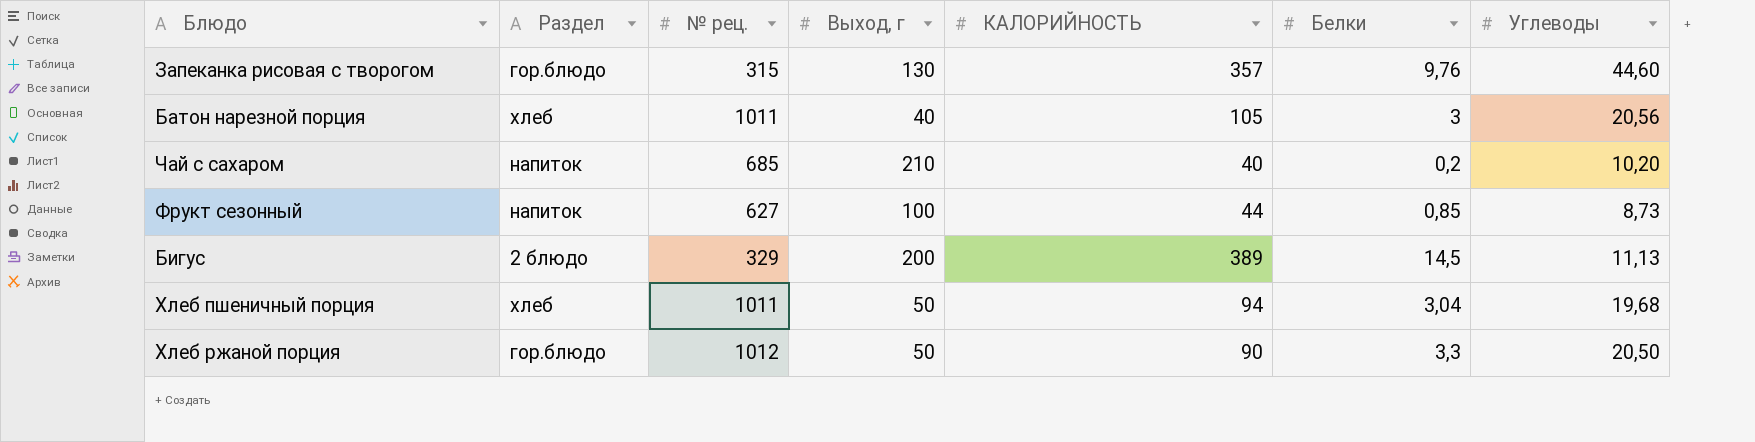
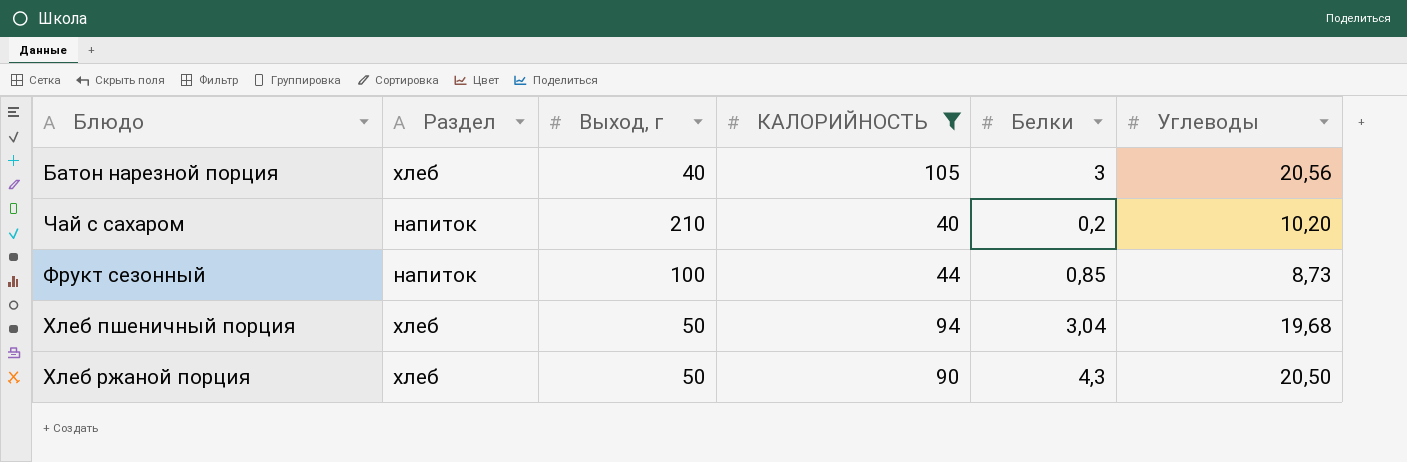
filter: none -> КАЛОРИЙНОСТЬ <= 105
column № рец. | position: 3 -> none
Хлеб ржаной порция | Раздел: гор.блюдо -> хлеб
Хлеб ржаной порция | Белки: 3,3 -> 4,3

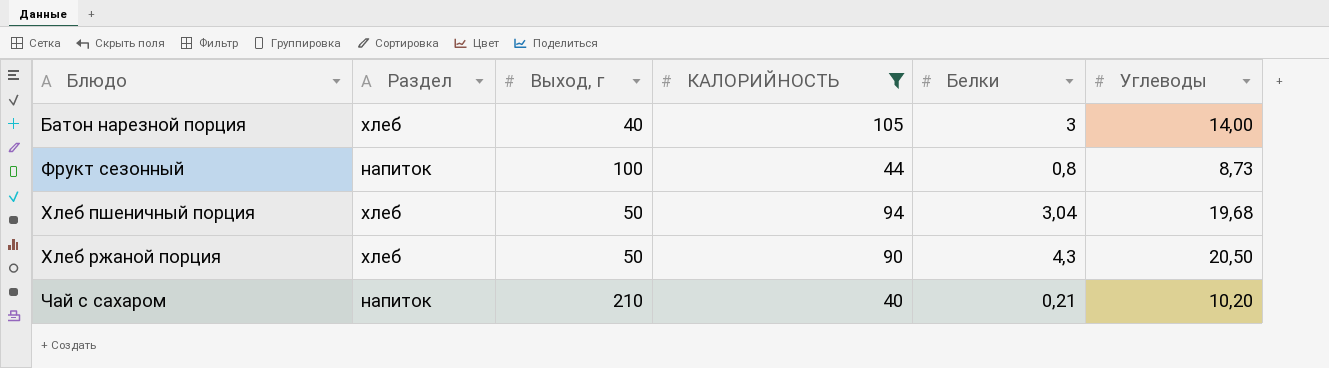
row order: none -> Блюдо ascending
Батон нарезной порция | Углеводы: 20,56 -> 14,00
Фрукт сезонный | Белки: 0,85 -> 0,8
Чай с сахаром | Белки: 0,2 -> 0,21

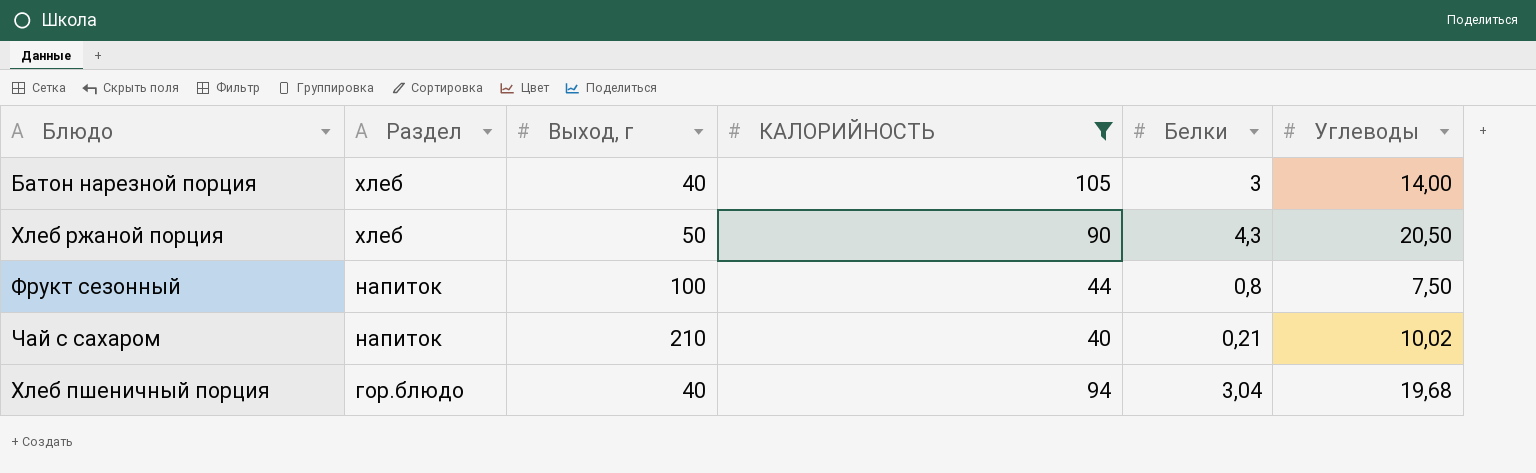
row order: Блюдо ascending -> Раздел descending
Фрукт сезонный | Углеводы: 8,73 -> 7,50
Чай с сахаром | Углеводы: 10,20 -> 10,02
Хлеб пшеничный порция | Раздел: хлеб -> гор.блюдо
Хлеб пшеничный порция | Выход, г: 50 -> 40

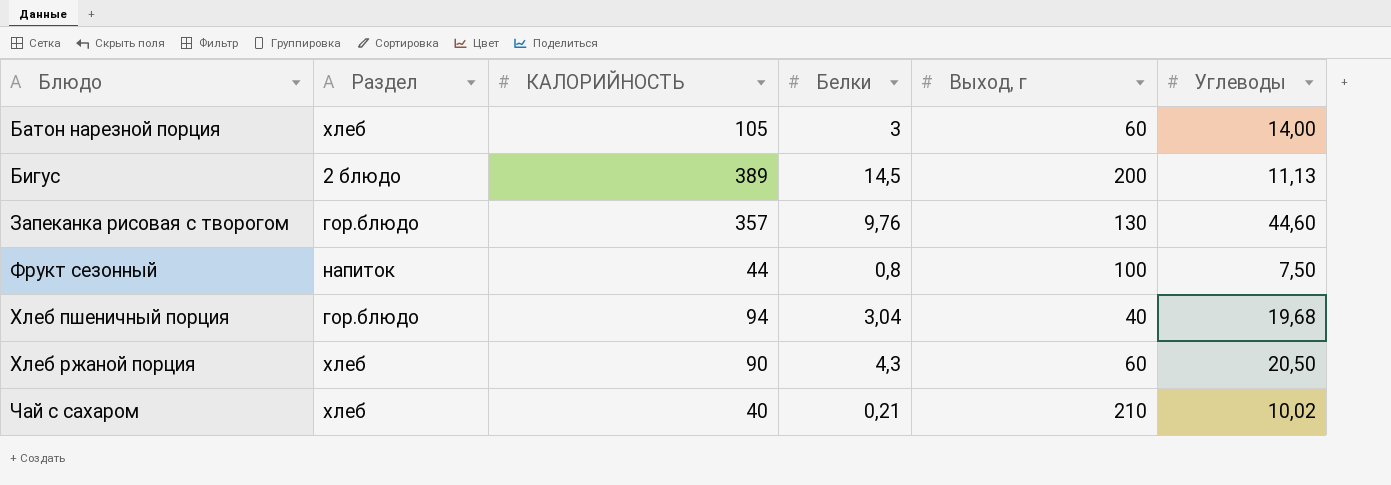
filter: КАЛОРИЙНОСТЬ <= 105 -> none
row order: Раздел descending -> Блюдо ascending
column Выход, г | position: 3 -> 5
Батон нарезной порция | Выход, г: 40 -> 60
Хлеб ржаной порция | Выход, г: 50 -> 60
Чай с сахаром | Раздел: напиток -> хлеб

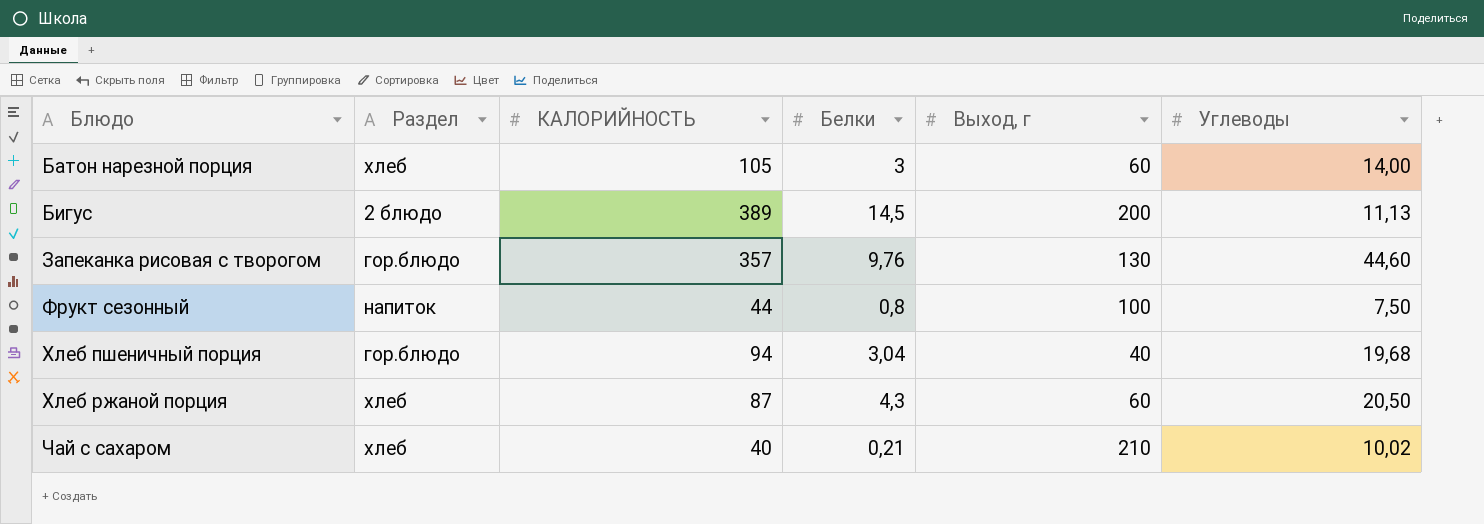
Хлеб ржаной порция | КАЛОРИЙНОСТЬ: 90 -> 87

